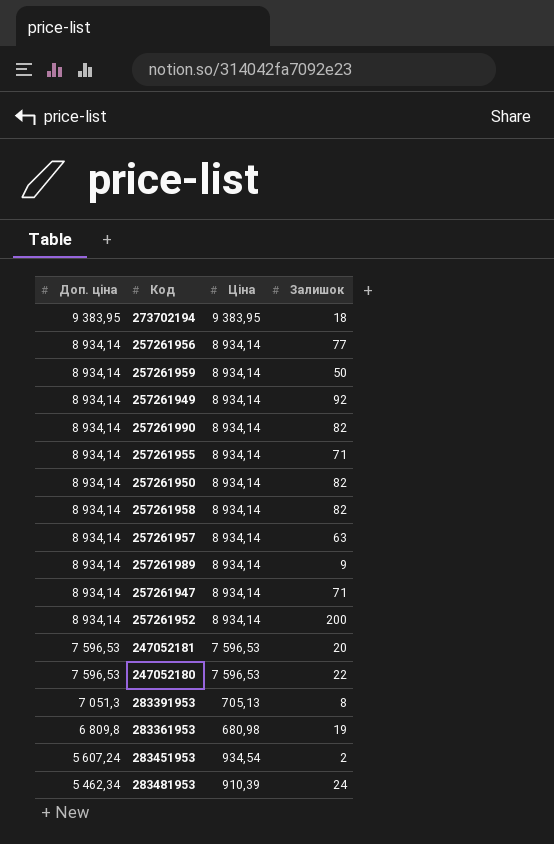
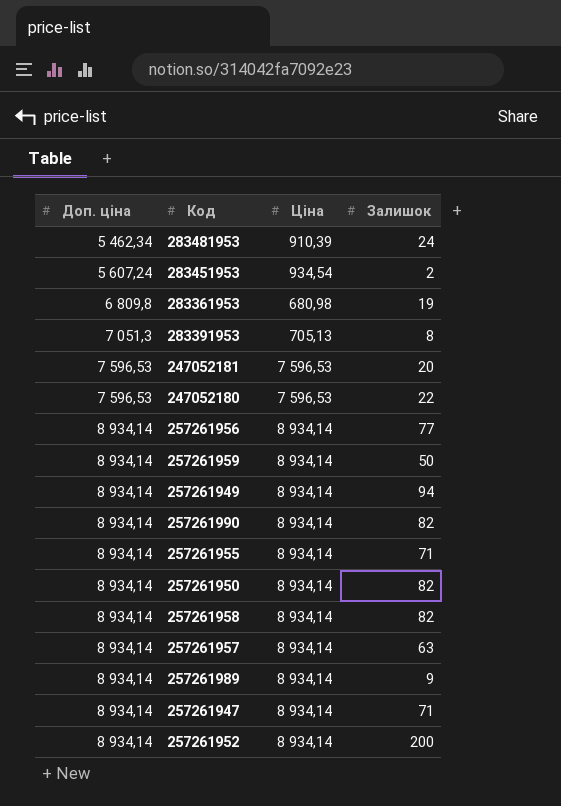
row order: Доп. ціна descending -> Доп. ціна ascending
row 273702194: 9 383,95 | 9 383,95 | 18 -> none
257261949 | Залишок: 92 -> 94

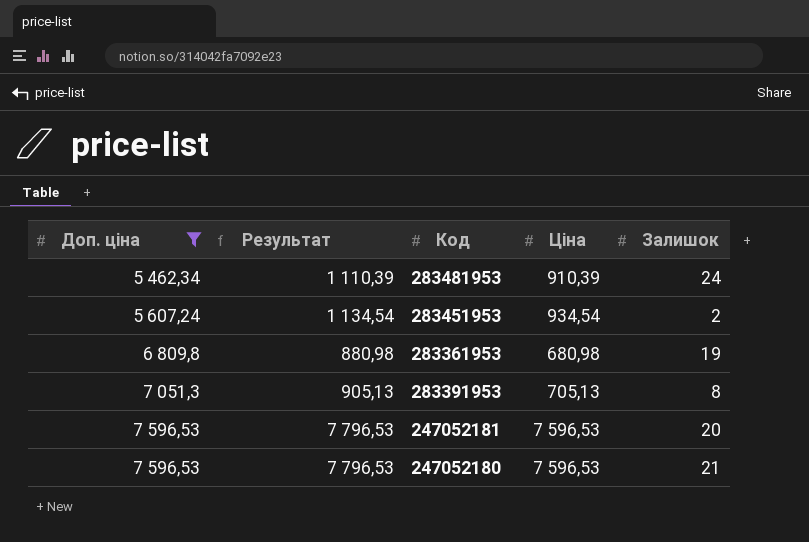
filter: none -> Доп. ціна != 8 934,14
column Результат | formula: none -> [Ціна] + 200
247052180 | Залишок: 22 -> 21

